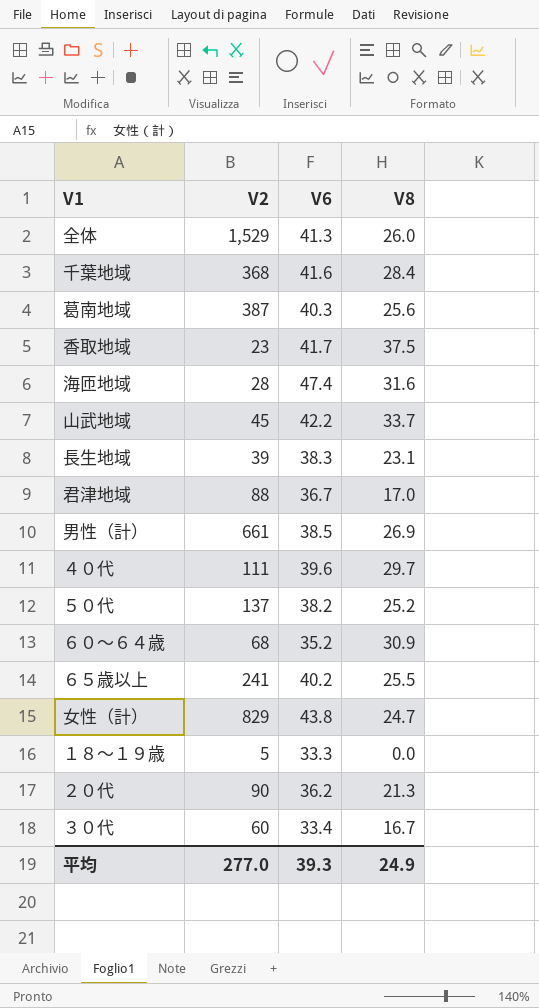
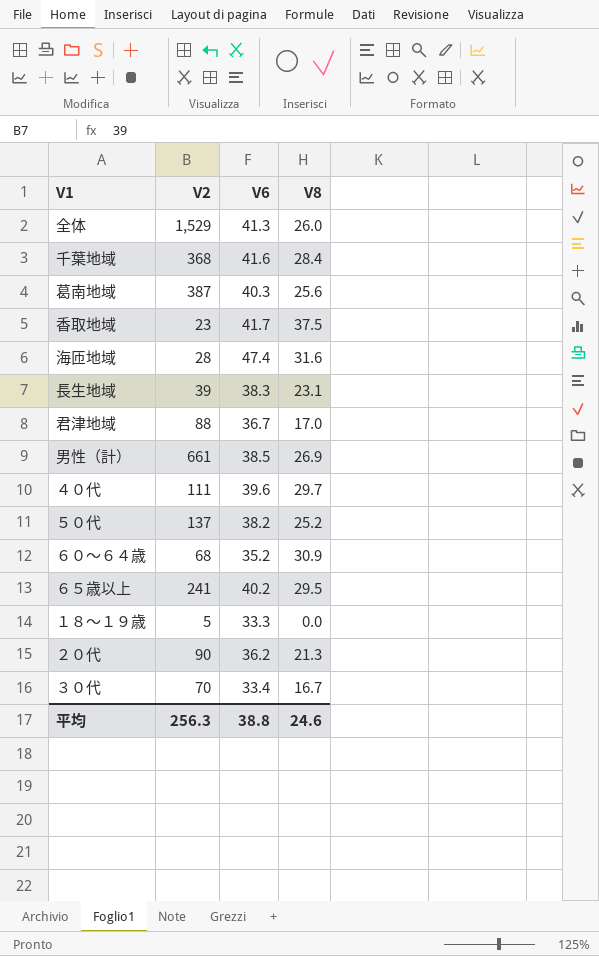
row 山武地域: 45 | 42.2 | 33.7 -> none
row 女性（計）: 829 | 43.8 | 24.7 -> none
６５歳以上 | V8: 25.5 -> 29.5
３０代 | V2: 60 -> 70
平均 | V2: 277.0 -> 256.3
平均 | V6: 39.3 -> 38.8
平均 | V8: 24.9 -> 24.6

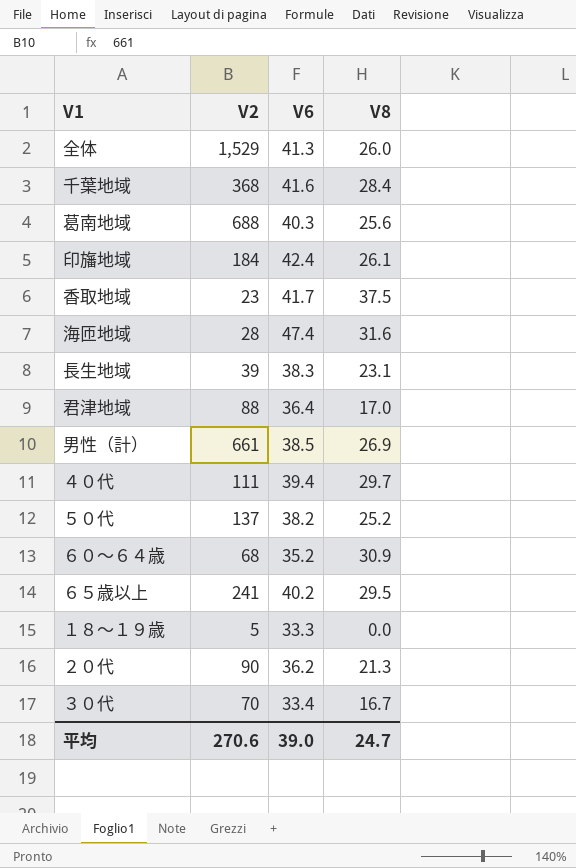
葛南地域 | V2: 387 -> 688
row 印旛地域: none -> 184 | 42.4 | 26.1
君津地域 | V6: 36.7 -> 36.4
４０代 | V6: 39.6 -> 39.4
平均 | V2: 256.3 -> 270.6
平均 | V6: 38.8 -> 39.0
平均 | V8: 24.6 -> 24.7

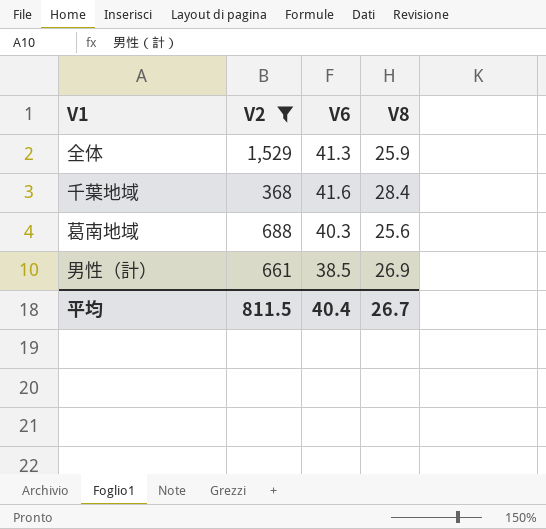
filter: none -> V2 >= 368
全体 | V8: 26.0 -> 25.9
平均 | V2: 270.6 -> 811.5
平均 | V6: 39.0 -> 40.4
平均 | V8: 24.7 -> 26.7

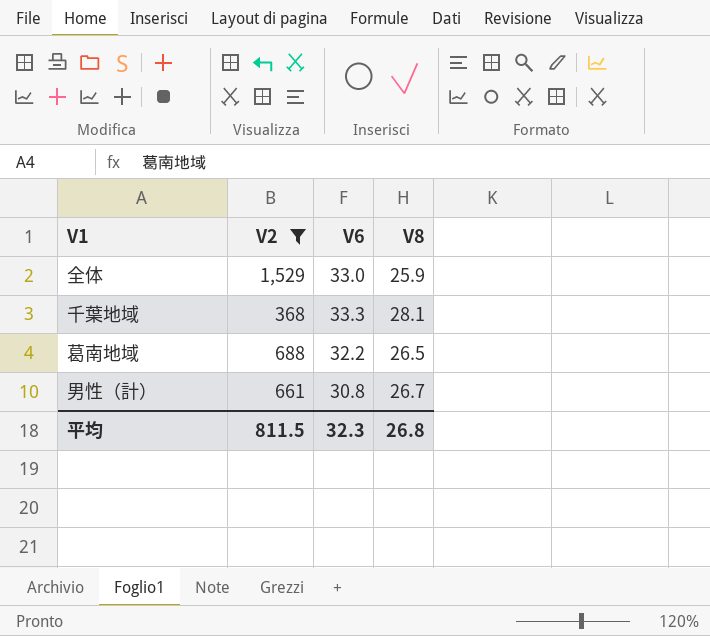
全体 | V6: 41.3 -> 33.0
千葉地域 | V6: 41.6 -> 33.3
千葉地域 | V8: 28.4 -> 28.1
葛南地域 | V6: 40.3 -> 32.2
葛南地域 | V8: 25.6 -> 26.5
男性（計） | V6: 38.5 -> 30.8
男性（計） | V8: 26.9 -> 26.7
平均 | V6: 40.4 -> 32.3
平均 | V8: 26.7 -> 26.8

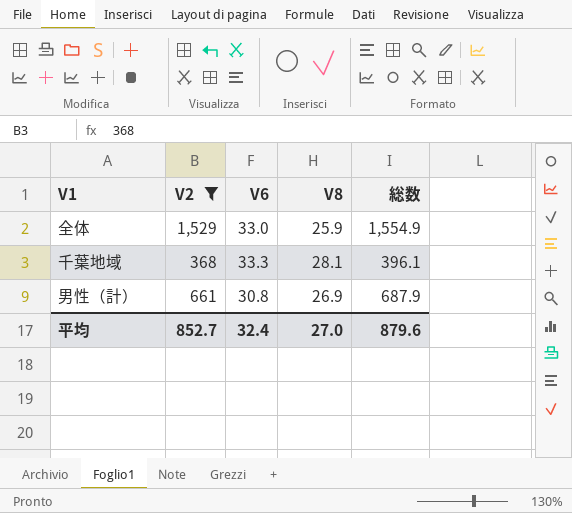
column 総数 | formula: none -> [V2] + [V8]
row 葛南地域: 688 | 32.2 | 26.5 -> none
男性（計） | V8: 26.7 -> 26.9
平均 | V2: 811.5 -> 852.7
平均 | V6: 32.3 -> 32.4
平均 | V8: 26.8 -> 27.0

